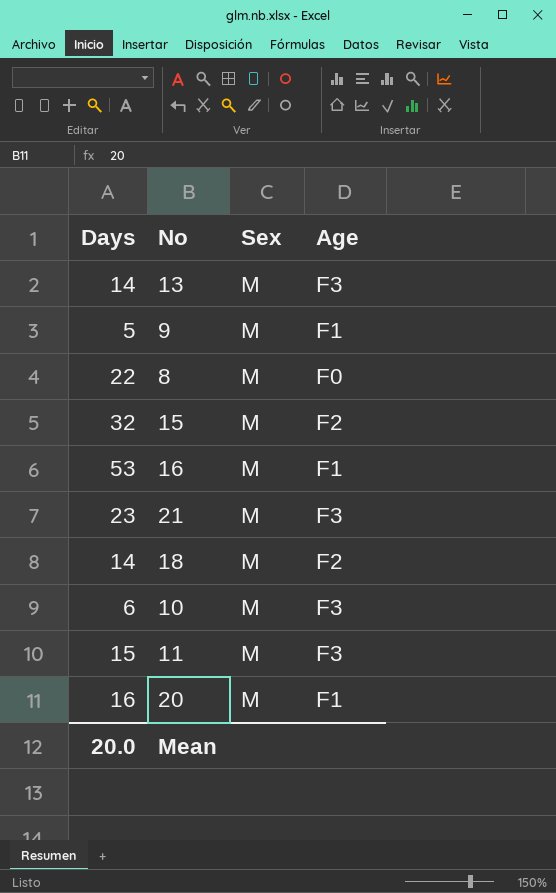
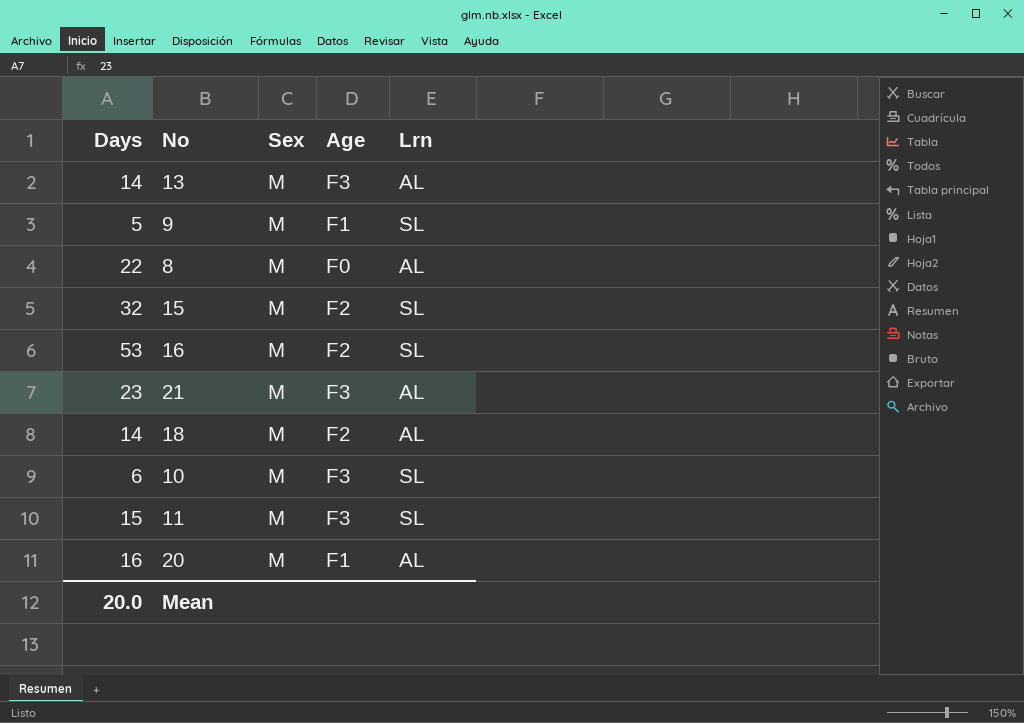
column Lrn | position: none -> 5
16 | Age: F1 -> F2

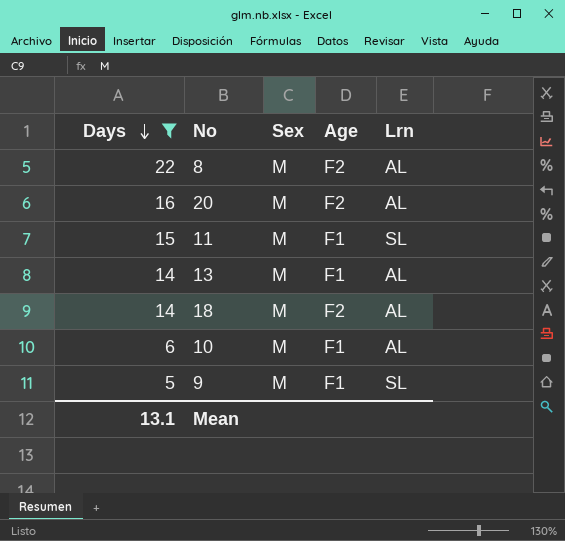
filter: none -> Days <= 22
row order: none -> Days descending
8 | Age: F0 -> F2
20 | Age: F1 -> F2
11 | Age: F3 -> F1
13 | Age: F3 -> F1
10 | Age: F3 -> F1
10 | Lrn: SL -> AL
Mean | Days: 20.0 -> 13.1

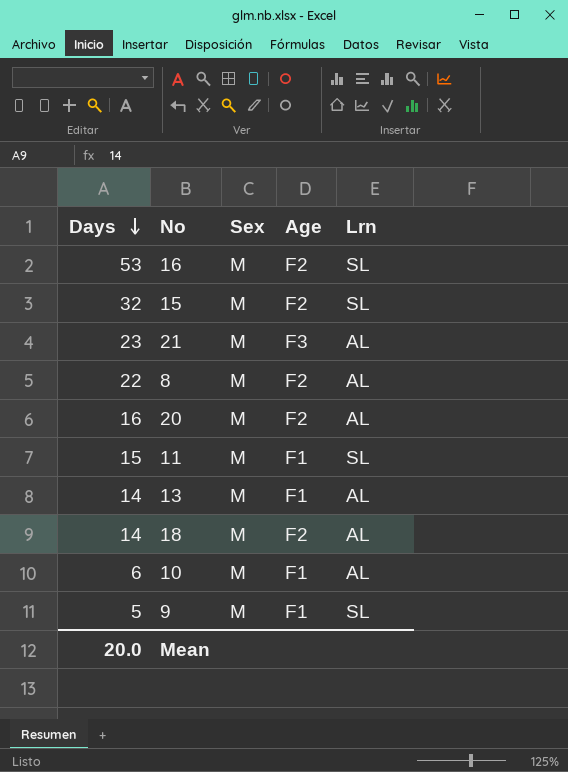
filter: Days <= 22 -> none
Mean | Days: 13.1 -> 20.0

